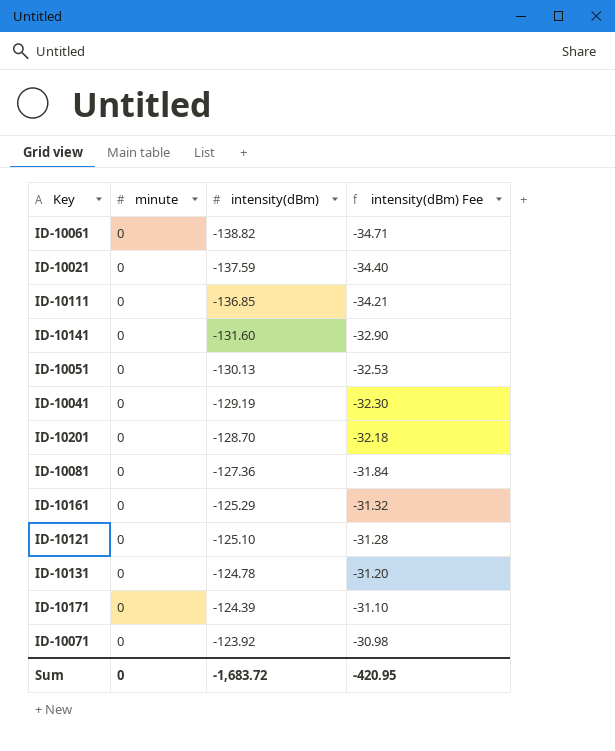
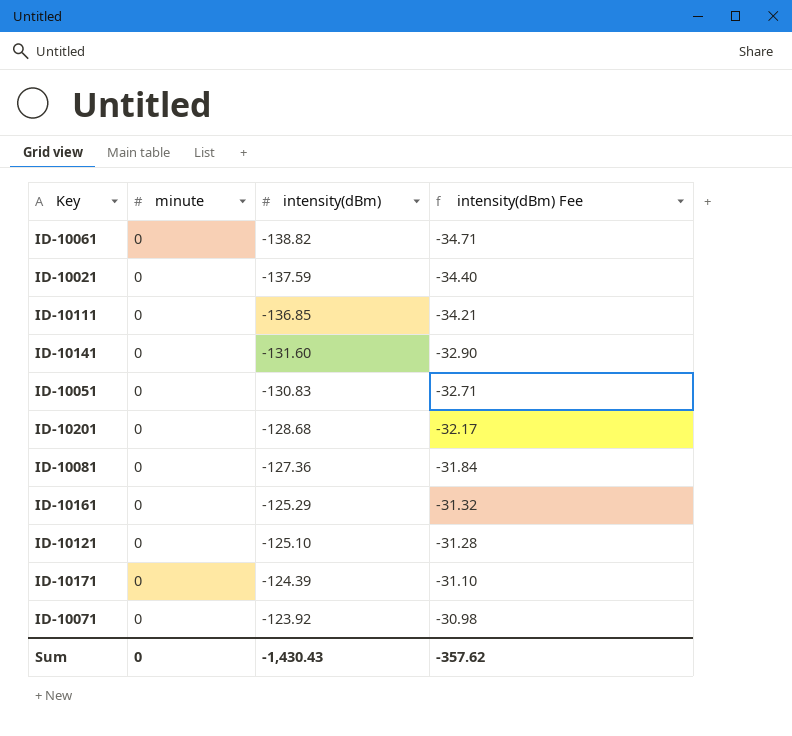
row ID-10041: 0 | -129.19 | -32.30 -> none
row ID-10131: 0 | -124.78 | -31.20 -> none
ID-10051 | intensity(dBm): -130.13 -> -130.83
ID-10051 | intensity(dBm) Fee: -32.53 -> -32.71
ID-10201 | intensity(dBm): -128.70 -> -128.68
ID-10201 | intensity(dBm) Fee: -32.18 -> -32.17
Sum | intensity(dBm): -1,683.72 -> -1,430.43
Sum | intensity(dBm) Fee: -420.95 -> -357.62

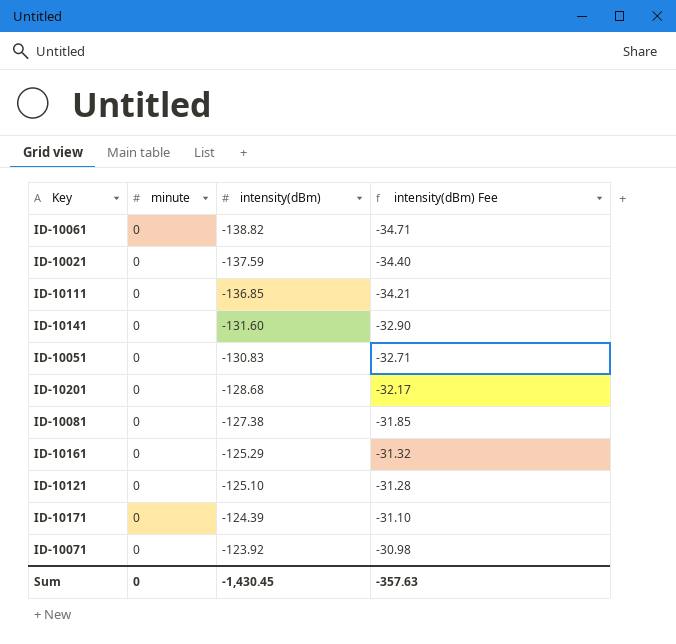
ID-10081 | intensity(dBm): -127.36 -> -127.38
ID-10081 | intensity(dBm) Fee: -31.84 -> -31.85
Sum | intensity(dBm): -1,430.43 -> -1,430.45
Sum | intensity(dBm) Fee: -357.62 -> -357.63

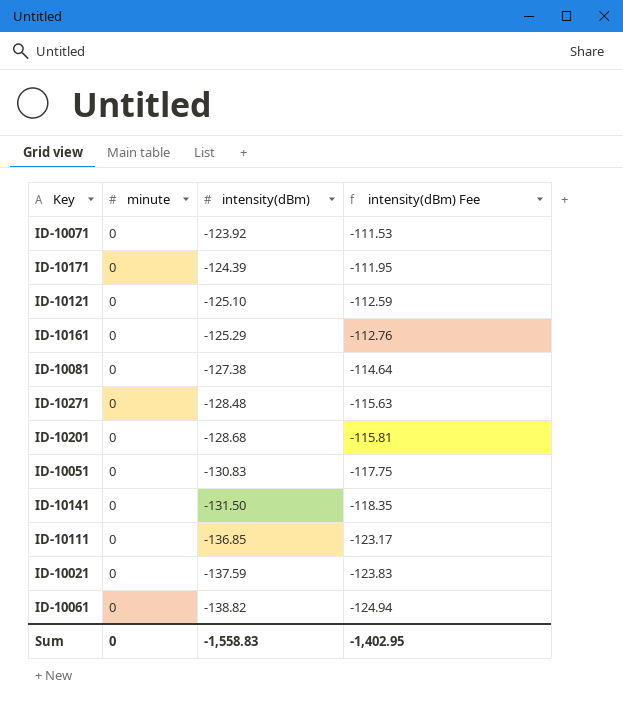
row order: intensity(dBm) ascending -> intensity(dBm) descending
column intensity(dBm) Fee | formula: [intensity(dBm)] * 0.25 -> [intensity(dBm)] * 0.9
row ID-10271: none -> 0 | -128.48 | -115.63
ID-10141 | intensity(dBm): -131.60 -> -131.50
Sum | intensity(dBm): -1,430.45 -> -1,558.83
Sum | intensity(dBm) Fee: -357.63 -> -1,402.95

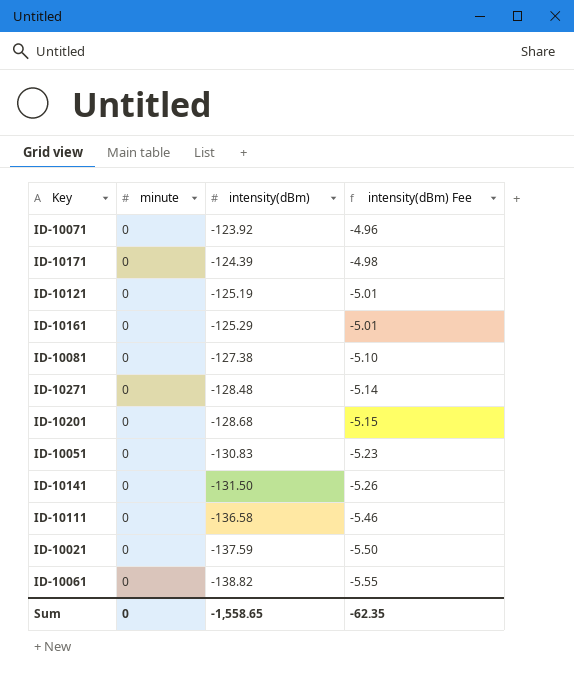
column intensity(dBm) Fee | formula: [intensity(dBm)] * 0.9 -> [intensity(dBm)] * 0.04
ID-10121 | intensity(dBm): -125.10 -> -125.19
ID-10111 | intensity(dBm): -136.85 -> -136.58
Sum | intensity(dBm): -1,558.83 -> -1,558.65
Sum | intensity(dBm) Fee: -1,402.95 -> -62.35

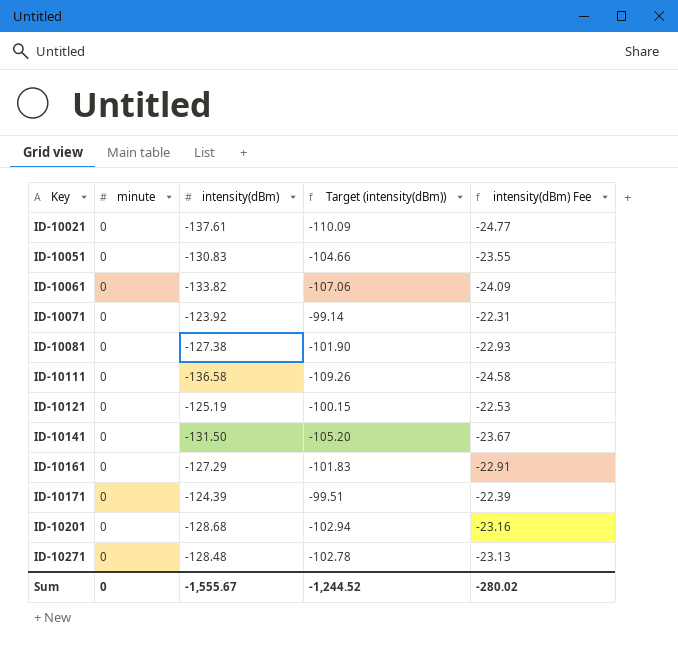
row order: intensity(dBm) descending -> Key ascending
column Target (intensity(dBm)) | formula: none -> [intensity(dBm)] * 0.8
column intensity(dBm) Fee | formula: [intensity(dBm)] * 0.04 -> [intensity(dBm)] * 0.18
ID-10021 | intensity(dBm): -137.59 -> -137.61
ID-10061 | intensity(dBm): -138.82 -> -133.82
ID-10161 | intensity(dBm): -125.29 -> -127.29
Sum | intensity(dBm): -1,558.65 -> -1,555.67
Sum | intensity(dBm) Fee: -62.35 -> -280.02

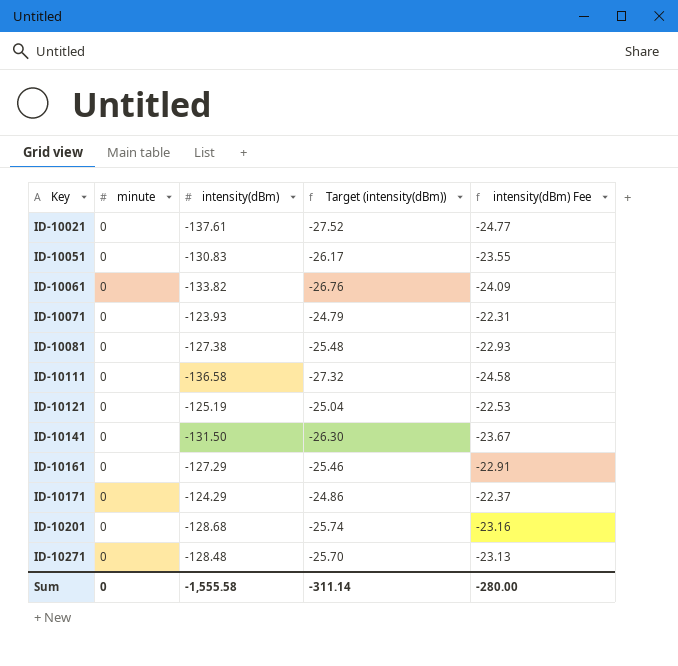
column Target (intensity(dBm)) | formula: [intensity(dBm)] * 0.8 -> [intensity(dBm)] * 0.2
ID-10071 | intensity(dBm): -123.92 -> -123.93
ID-10171 | intensity(dBm): -124.39 -> -124.29
ID-10171 | intensity(dBm) Fee: -22.39 -> -22.37
Sum | intensity(dBm): -1,555.67 -> -1,555.58
Sum | Target (intensity(dBm)): -1,244.52 -> -311.14
Sum | intensity(dBm) Fee: -280.02 -> -280.00

